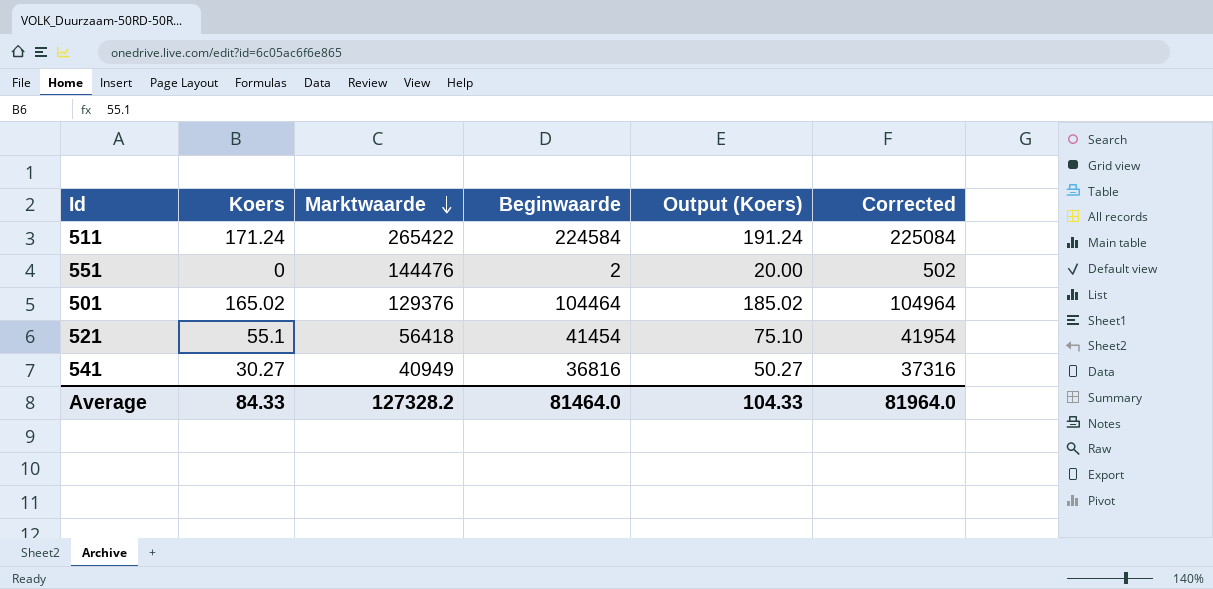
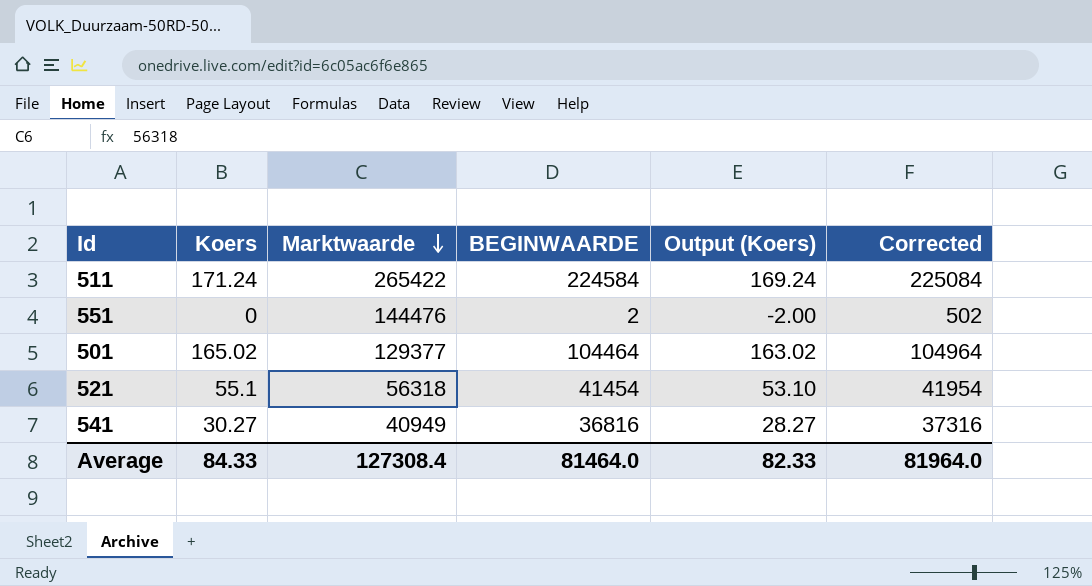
column name: Beginwaarde -> BEGINWAARDE
column Output (Koers) | formula: [Koers] + 20 -> [Koers] - 2
501 | Marktwaarde: 129376 -> 129377
521 | Marktwaarde: 56418 -> 56318
Average | Marktwaarde: 127328.2 -> 127308.4
Average | Output (Koers): 104.33 -> 82.33

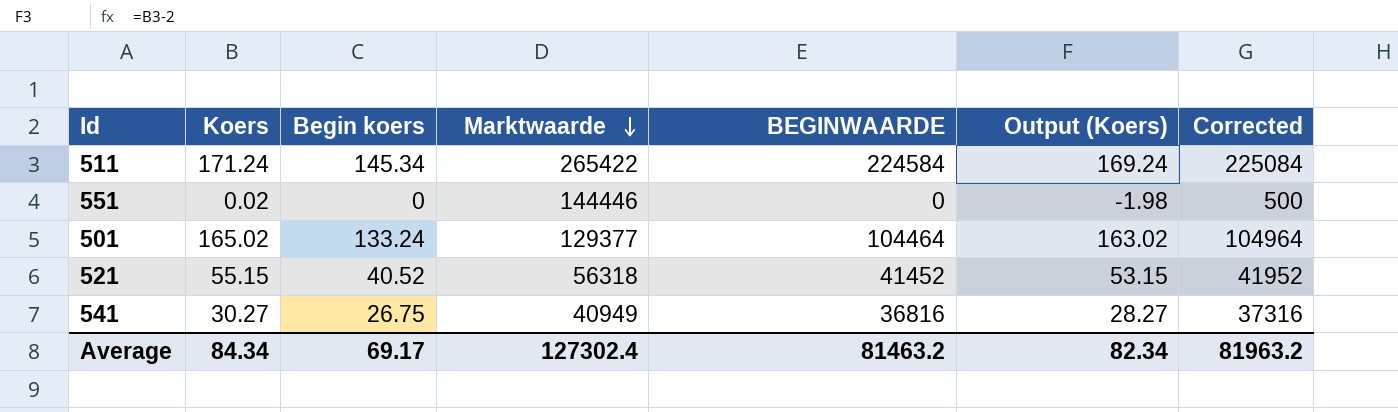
column Begin koers | position: none -> 3
551 | Koers: 0 -> 0.02
551 | Marktwaarde: 144476 -> 144446
551 | BEGINWAARDE: 2 -> 0
551 | Output (Koers): -2.00 -> -1.98
551 | Corrected: 502 -> 500
521 | Koers: 55.1 -> 55.15
521 | BEGINWAARDE: 41454 -> 41452
521 | Output (Koers): 53.10 -> 53.15
521 | Corrected: 41954 -> 41952
Average | Koers: 84.33 -> 84.34
Average | Marktwaarde: 127308.4 -> 127302.4
Average | BEGINWAARDE: 81464.0 -> 81463.2
Average | Output (Koers): 82.33 -> 82.34
Average | Corrected: 81964.0 -> 81963.2

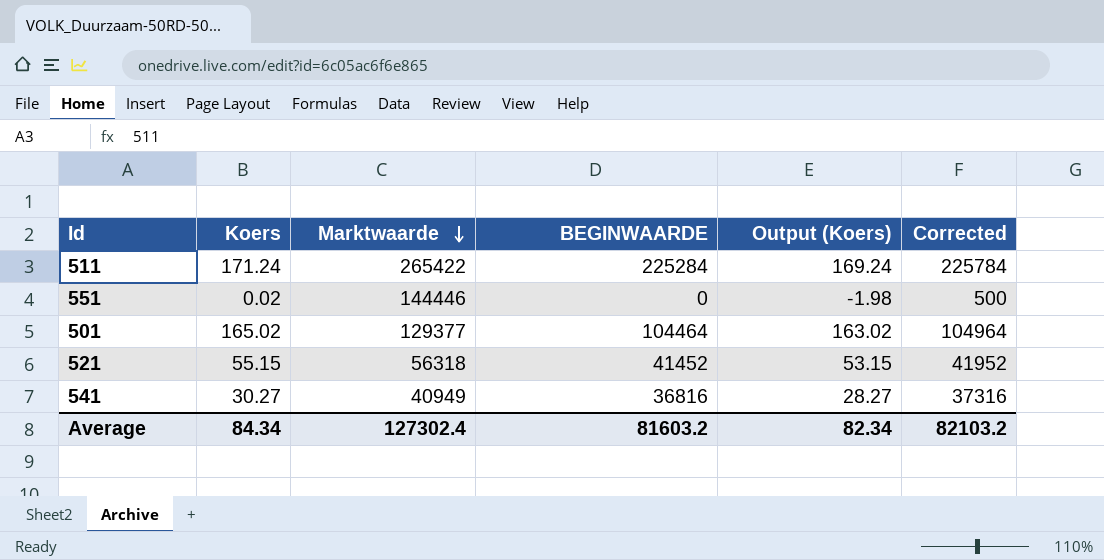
column Begin koers | position: 3 -> none
511 | BEGINWAARDE: 224584 -> 225284
511 | Corrected: 225084 -> 225784
Average | BEGINWAARDE: 81463.2 -> 81603.2
Average | Corrected: 81963.2 -> 82103.2

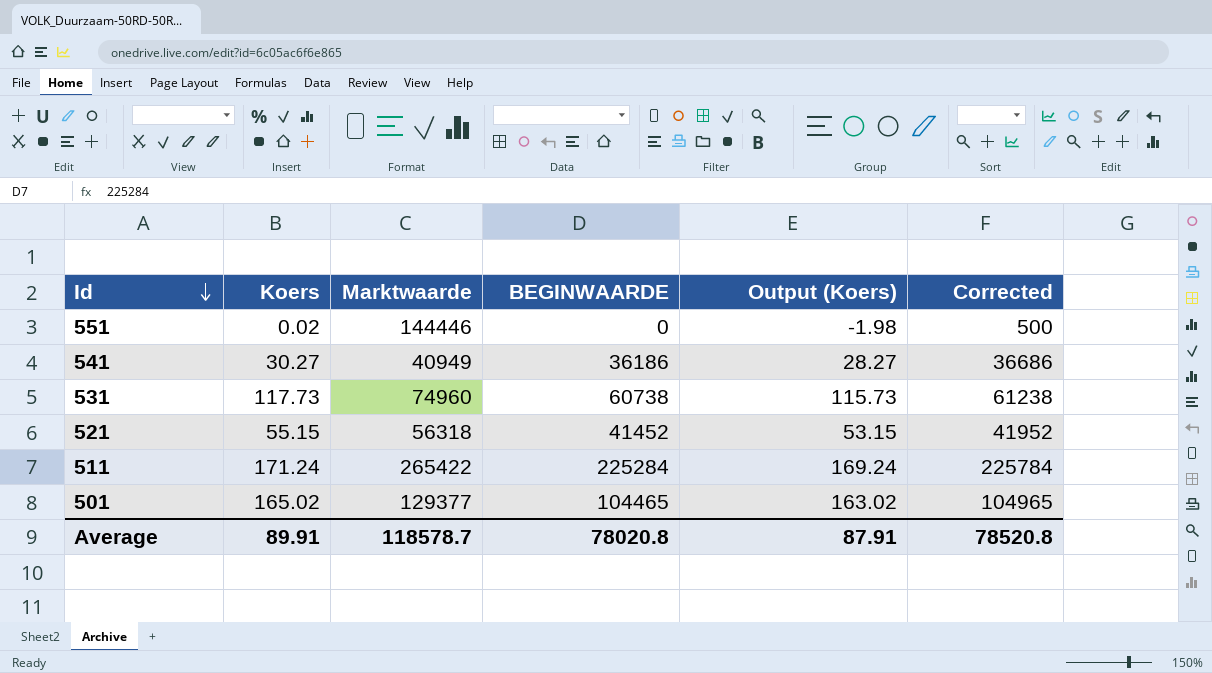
row order: Marktwaarde descending -> Id descending
541 | BEGINWAARDE: 36816 -> 36186
541 | Corrected: 37316 -> 36686
row 531: none -> 117.73 | 74960 | 60738 | 115.73 | 61238
501 | BEGINWAARDE: 104464 -> 104465
501 | Corrected: 104964 -> 104965
Average | Koers: 84.34 -> 89.91
Average | Marktwaarde: 127302.4 -> 118578.7
Average | BEGINWAARDE: 81603.2 -> 78020.8
Average | Output (Koers): 82.34 -> 87.91
Average | Corrected: 82103.2 -> 78520.8

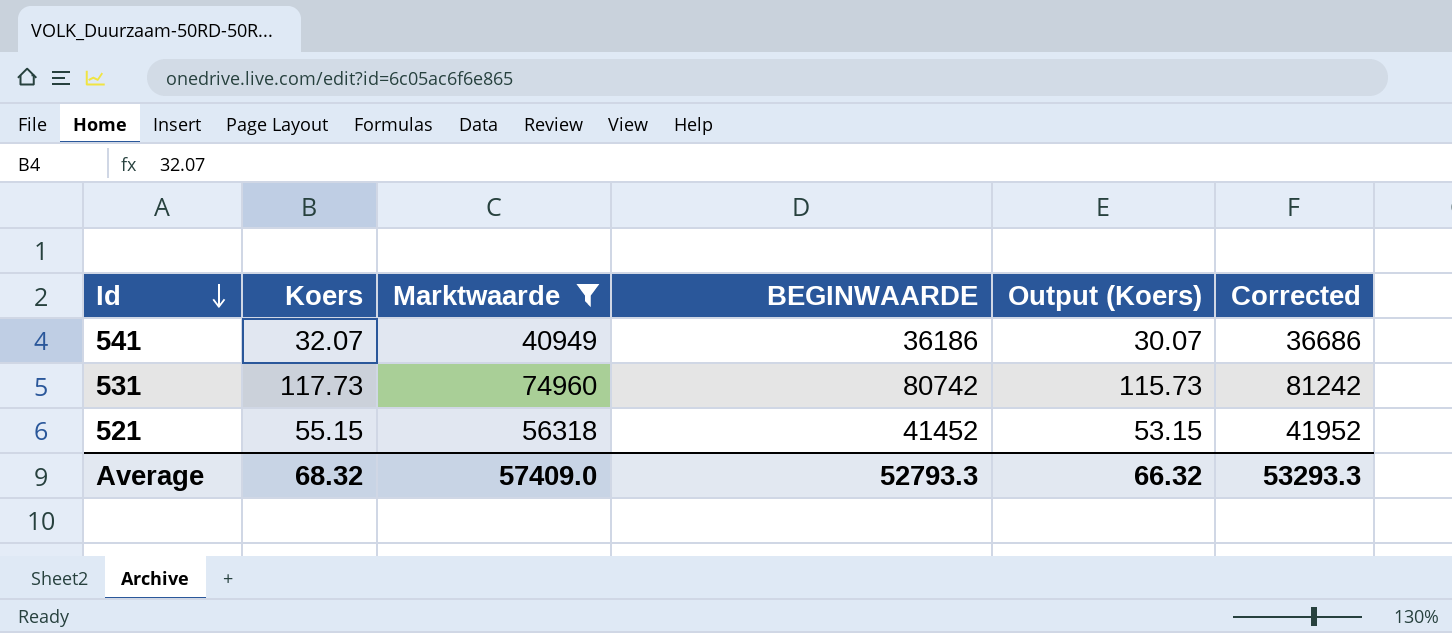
filter: none -> Marktwaarde <= 74960
541 | Koers: 30.27 -> 32.07
541 | Output (Koers): 28.27 -> 30.07
531 | BEGINWAARDE: 60738 -> 80742
531 | Corrected: 61238 -> 81242
Average | Koers: 89.91 -> 68.32
Average | Marktwaarde: 118578.7 -> 57409.0
Average | BEGINWAARDE: 78020.8 -> 52793.3
Average | Output (Koers): 87.91 -> 66.32
Average | Corrected: 78520.8 -> 53293.3

